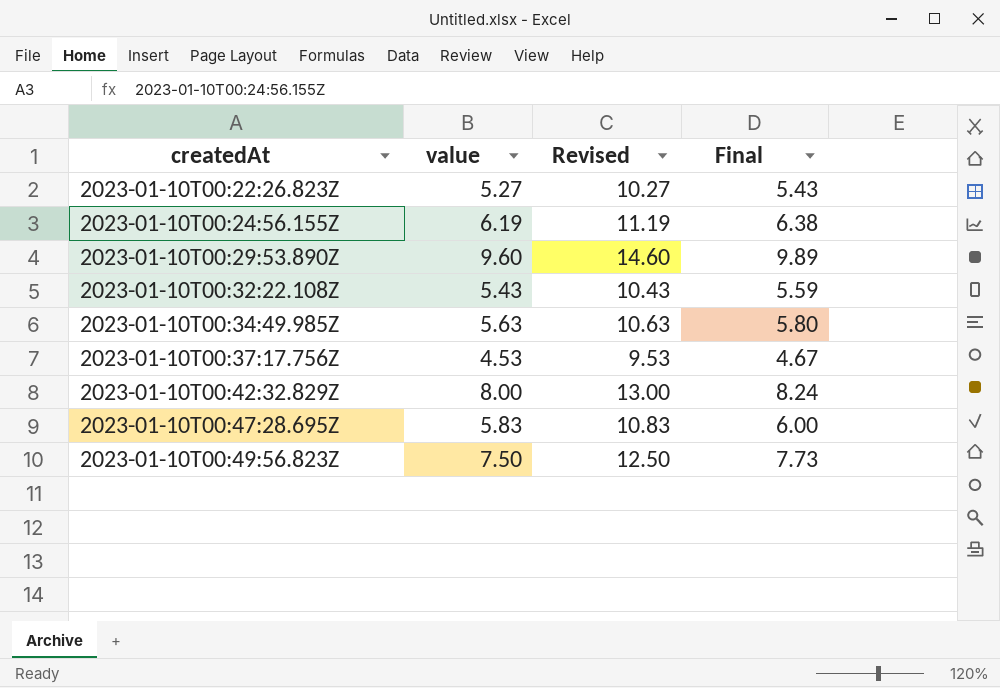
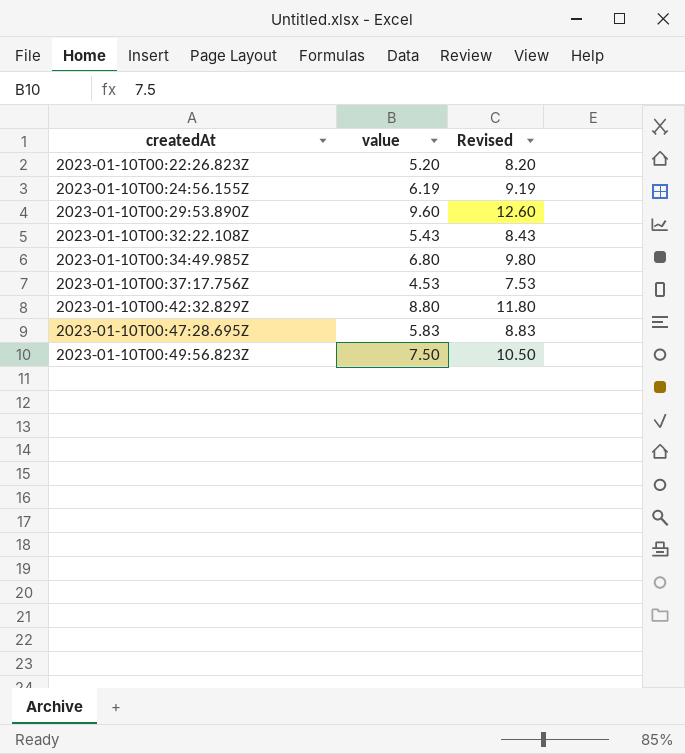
column Final | formula: [value] * 1.03 -> none
column Revised | formula: [value] + 5 -> [value] + 3
2023-01-10T00:22:26.823Z | value: 5.27 -> 5.20
2023-01-10T00:34:49.985Z | value: 5.63 -> 6.80
2023-01-10T00:42:32.829Z | value: 8.00 -> 8.80

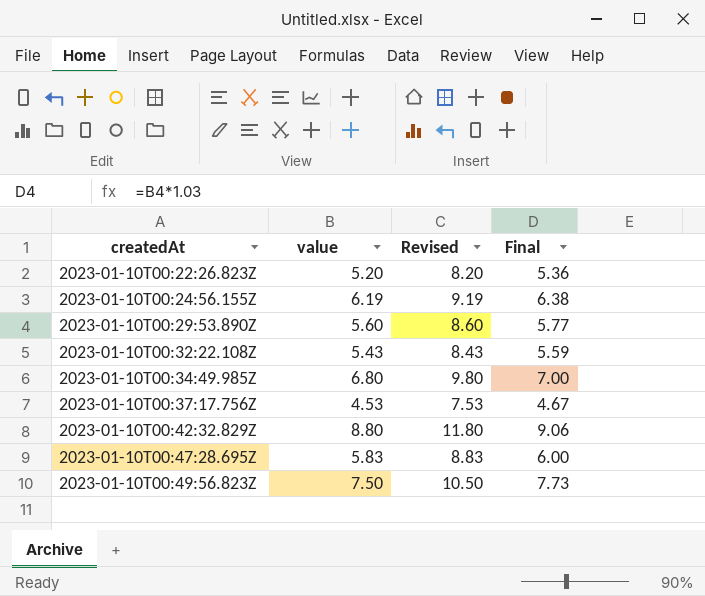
column Final | formula: none -> [value] * 1.03
2023-01-10T00:29:53.890Z | value: 9.60 -> 5.60
2023-01-10T00:29:53.890Z | Revised: 12.60 -> 8.60

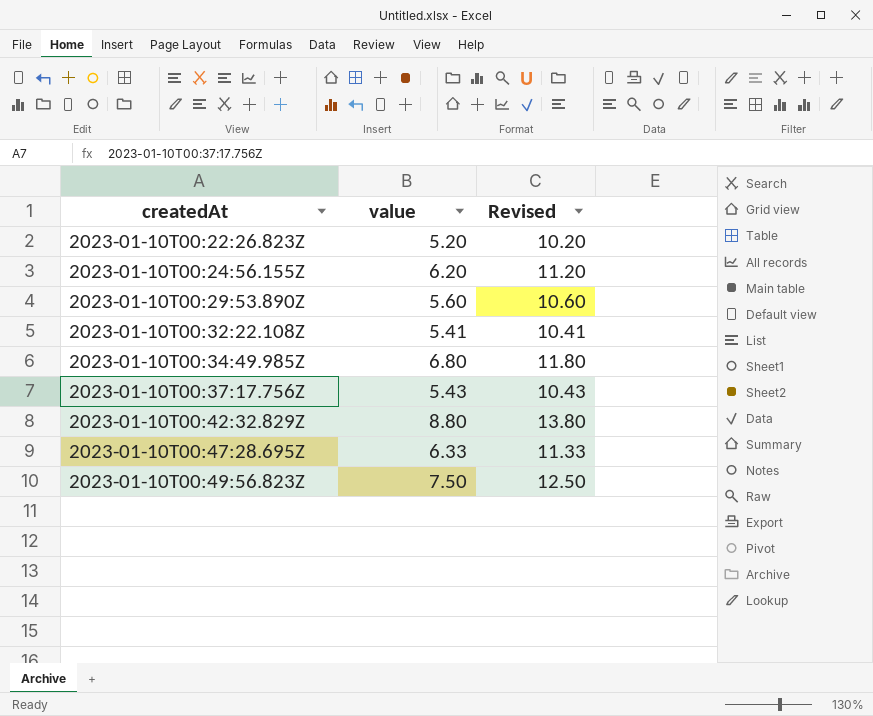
column Final | formula: [value] * 1.03 -> none
column Revised | formula: [value] + 3 -> [value] + 5
2023-01-10T00:24:56.155Z | value: 6.19 -> 6.20
2023-01-10T00:32:22.108Z | value: 5.43 -> 5.41
2023-01-10T00:37:17.756Z | value: 4.53 -> 5.43
2023-01-10T00:47:28.695Z | value: 5.83 -> 6.33

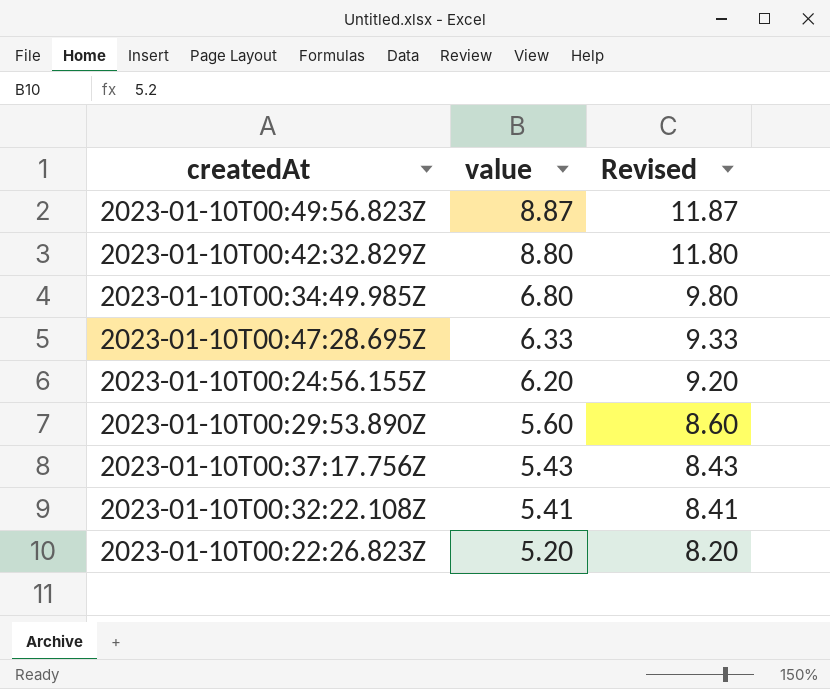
row order: createdAt ascending -> value descending
column Revised | formula: [value] + 5 -> [value] + 3
2023-01-10T00:49:56.823Z | value: 7.50 -> 8.87

